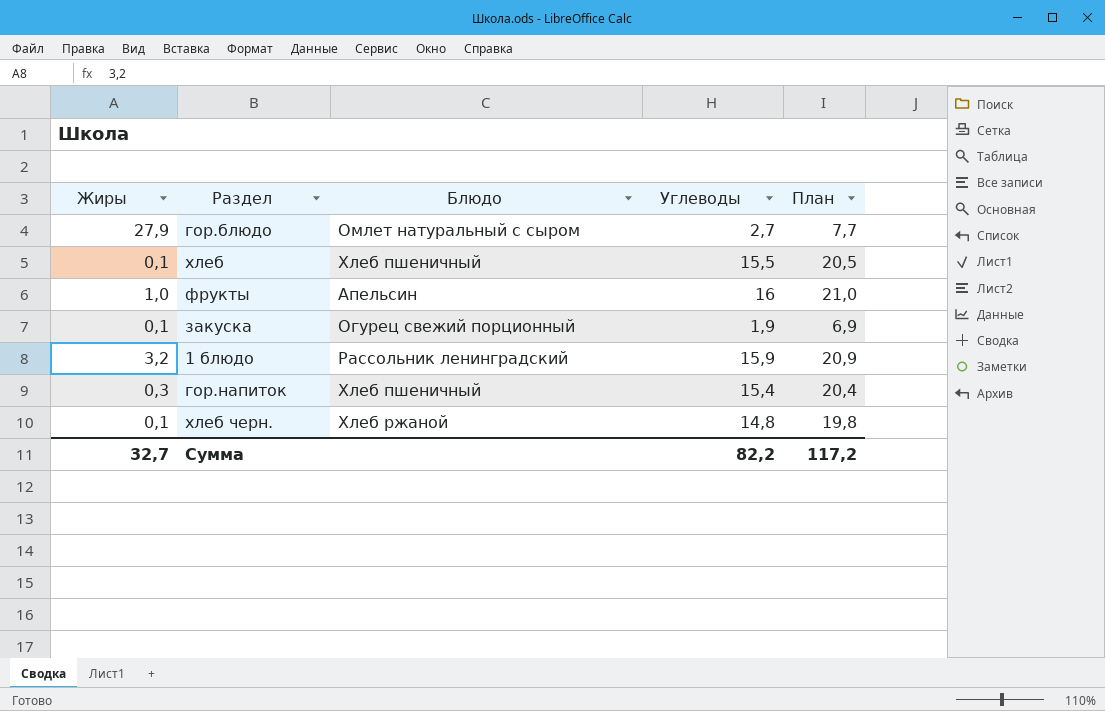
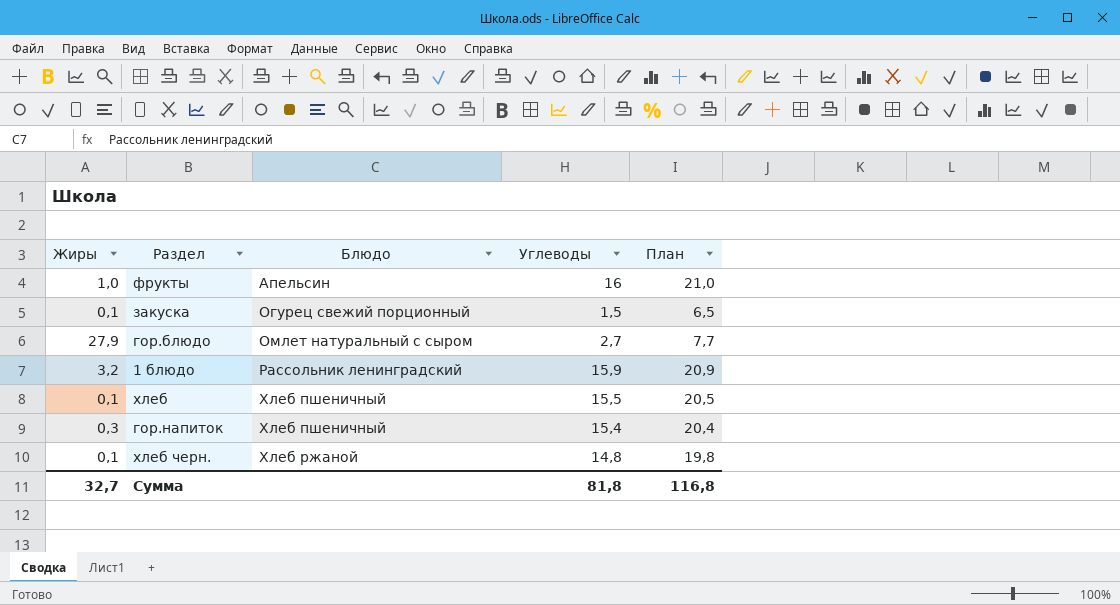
row order: none -> Блюдо ascending
закуска | Углеводы: 1,9 -> 1,5
закуска | План: 6,9 -> 6,5
Сумма | Углеводы: 82,2 -> 81,8
Сумма | План: 117,2 -> 116,8

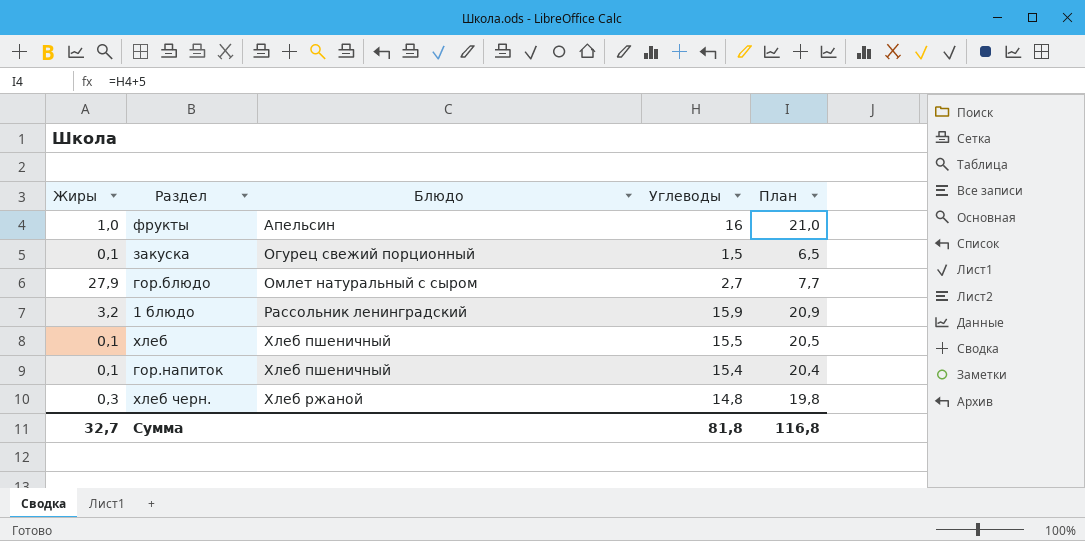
гор.напиток | Жиры: 0,3 -> 0,1
хлеб черн. | Жиры: 0,1 -> 0,3

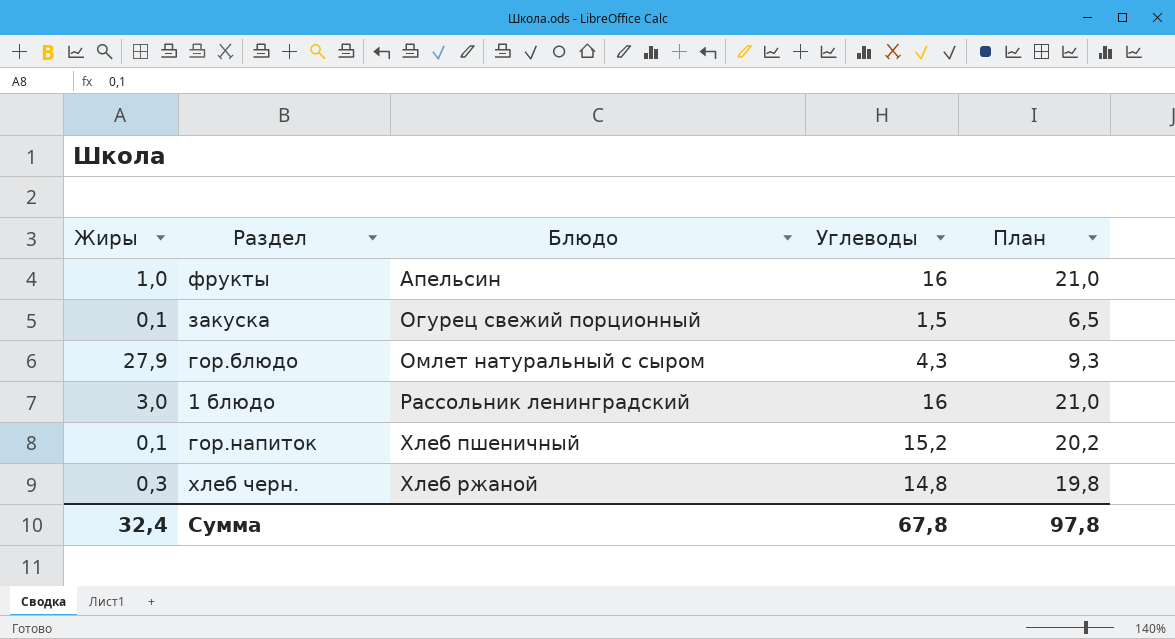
row хлеб: 0,1 | Хлеб пшеничный | 15,5 | 20,5 -> none
гор.блюдо | Углеводы: 2,7 -> 4,3
гор.блюдо | План: 7,7 -> 9,3
1 блюдо | Жиры: 3,2 -> 3,0
1 блюдо | Углеводы: 15,9 -> 16
1 блюдо | План: 20,9 -> 21,0
гор.напиток | Углеводы: 15,4 -> 15,2
гор.напиток | План: 20,4 -> 20,2
Сумма | Жиры: 32,7 -> 32,4
Сумма | Углеводы: 81,8 -> 67,8
Сумма | План: 116,8 -> 97,8

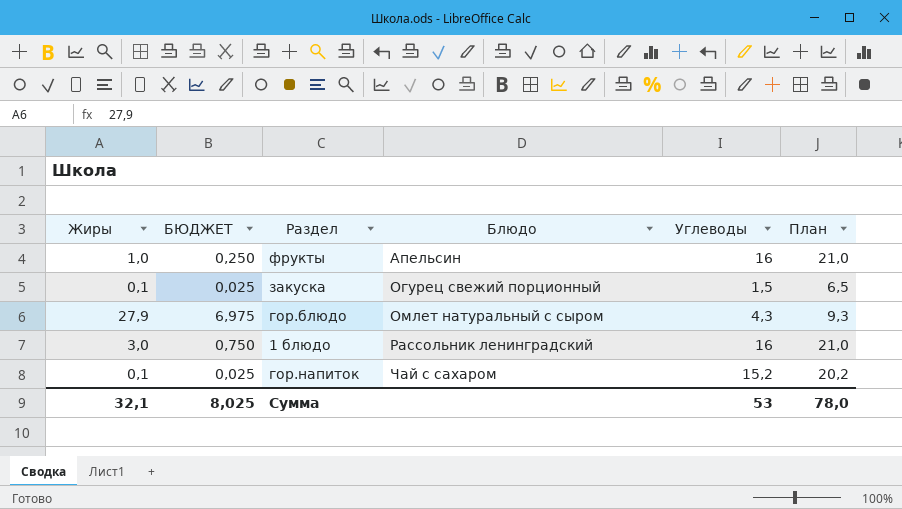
column БЮДЖЕТ | formula: none -> [Жиры] * 0,25
row хлеб черн.: 0,3 | Хлеб ржаной | 14,8 | 19,8 -> none
гор.напиток | Блюдо: Хлеб пшеничный -> Чай с сахаром
Сумма | Жиры: 32,4 -> 32,1
Сумма | Углеводы: 67,8 -> 53
Сумма | План: 97,8 -> 78,0

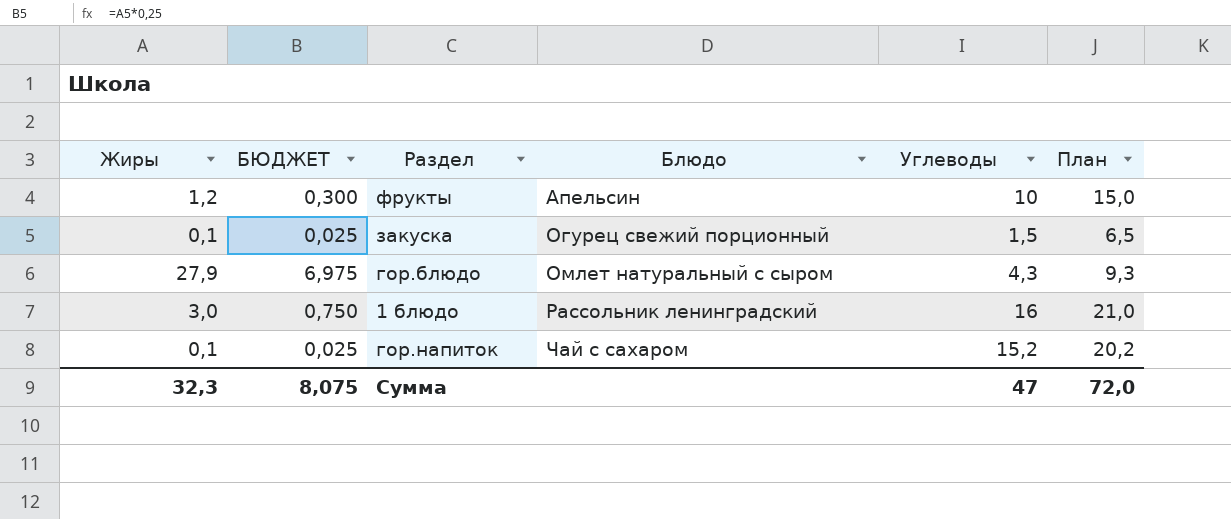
фрукты | Жиры: 1,0 -> 1,2
фрукты | БЮДЖЕТ: 0,250 -> 0,300
фрукты | Углеводы: 16 -> 10
фрукты | План: 21,0 -> 15,0
Сумма | Жиры: 32,1 -> 32,3
Сумма | БЮДЖЕТ: 8,025 -> 8,075
Сумма | Углеводы: 53 -> 47
Сумма | План: 78,0 -> 72,0

